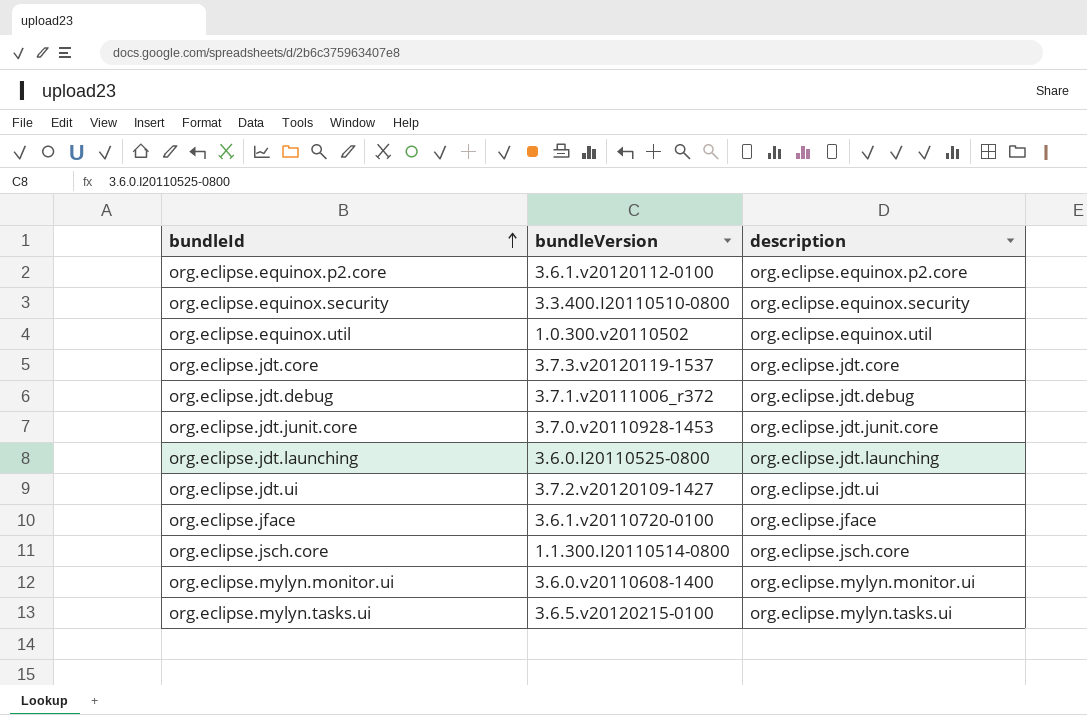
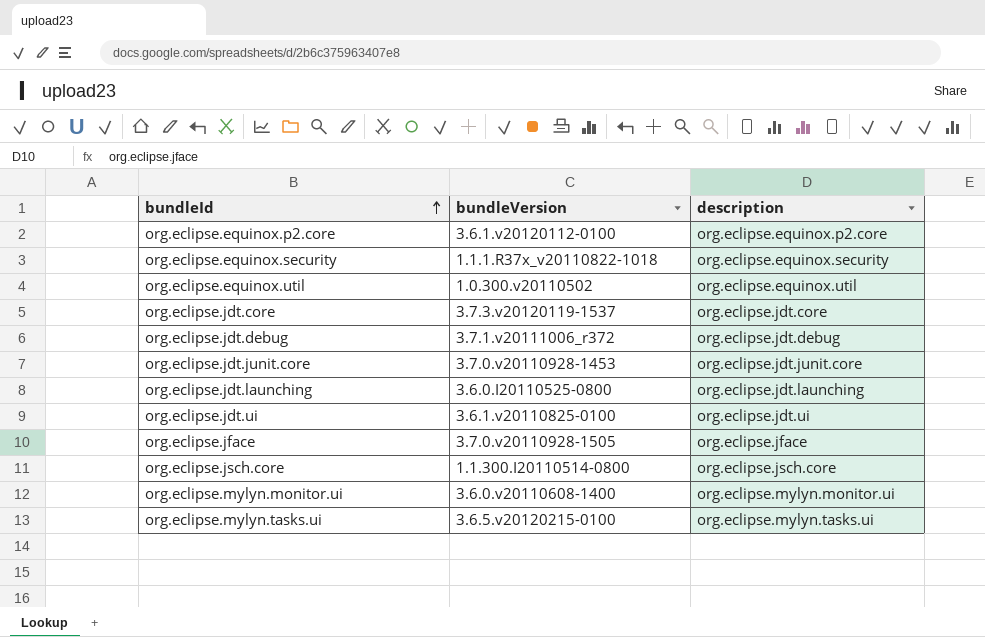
org.eclipse.equinox.security | bundleVersion: 3.3.400.I20110510-0800 -> 1.1.1.R37x_v20110822-1018
org.eclipse.jdt.ui | bundleVersion: 3.7.2.v20120109-1427 -> 3.6.1.v20110825-0100
org.eclipse.jface | bundleVersion: 3.6.1.v20110720-0100 -> 3.7.0.v20110928-1505

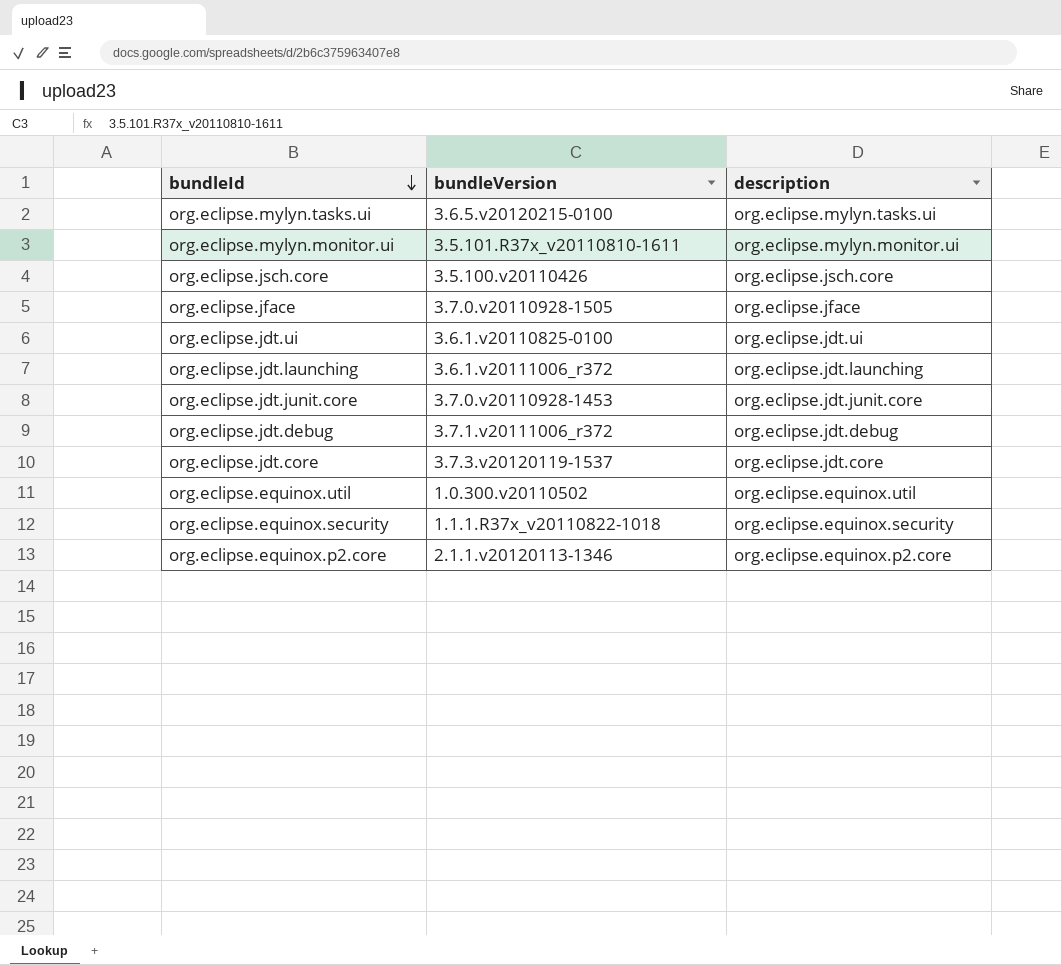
row order: bundleId ascending -> bundleId descending
org.eclipse.mylyn.monitor.ui | bundleVersion: 3.6.0.v20110608-1400 -> 3.5.101.R37x_v20110810-1611
org.eclipse.jsch.core | bundleVersion: 1.1.300.I20110514-0800 -> 3.5.100.v20110426
org.eclipse.jdt.launching | bundleVersion: 3.6.0.I20110525-0800 -> 3.6.1.v20111006_r372
org.eclipse.equinox.p2.core | bundleVersion: 3.6.1.v20120112-0100 -> 2.1.1.v20120113-1346

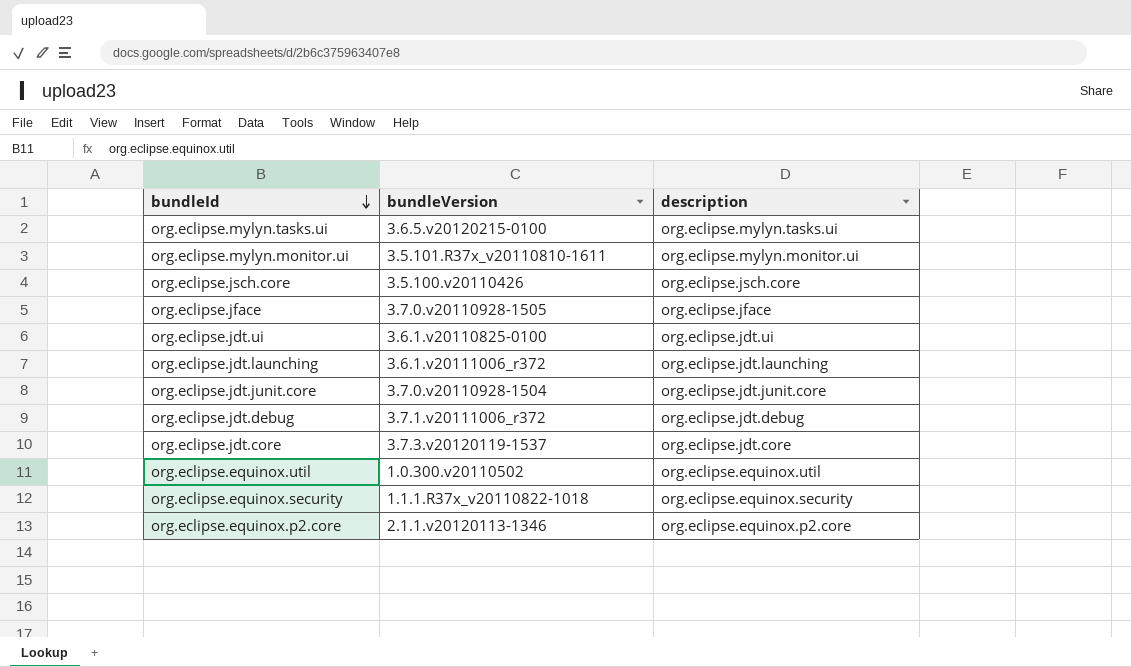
org.eclipse.jdt.junit.core | bundleVersion: 3.7.0.v20110928-1453 -> 3.7.0.v20110928-1504

